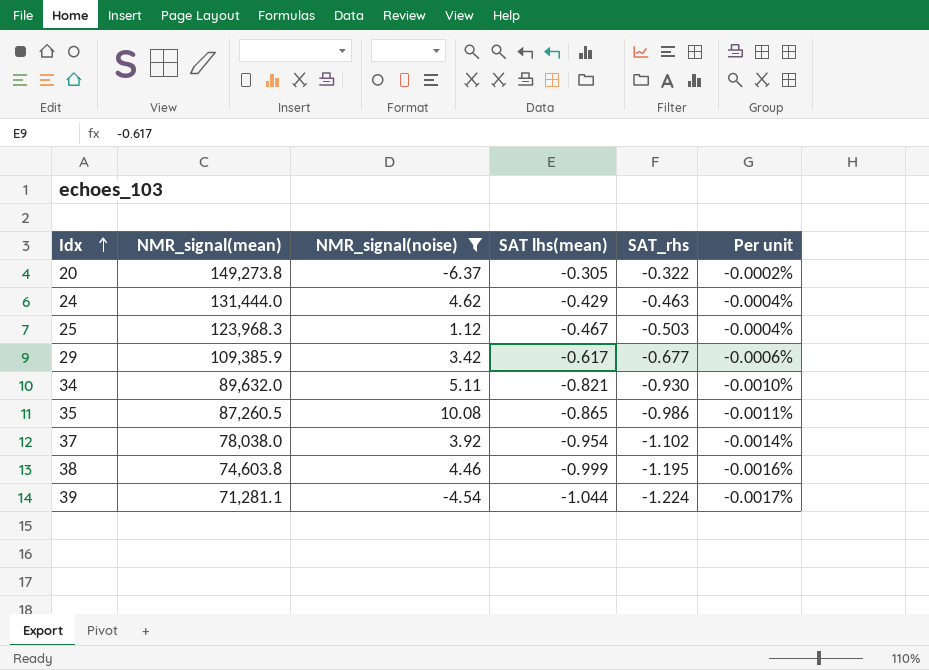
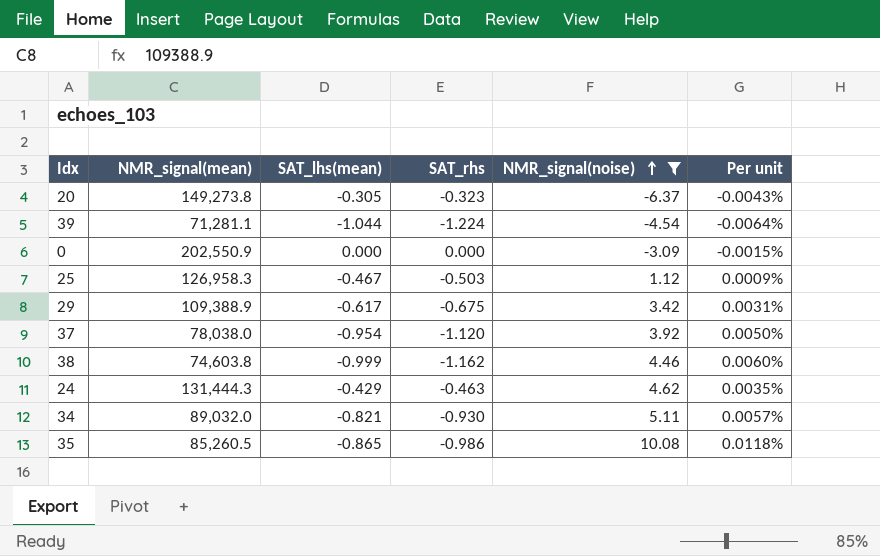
row order: Idx ascending -> NMR_signal(noise) ascending
column name: SAT lhs(mean) -> SAT_lhs(mean)
column NMR_signal(noise) | position: 3 -> 5
column Per unit | formula: [SAT_rhs] / [NMR_signal(mean)] -> [NMR_signal(noise)] / [NMR_signal(mean)]
20 | SAT_rhs: -0.322 -> -0.323
row 0: none -> 202,550.9 | 0.000 | 0.000 | -3.09 | -0.0015%
25 | NMR_signal(mean): 123,968.3 -> 126,958.3
29 | NMR_signal(mean): 109,385.9 -> 109,388.9
29 | SAT_rhs: -0.677 -> -0.675
37 | SAT_rhs: -1.102 -> -1.120
38 | SAT_rhs: -1.195 -> -1.162
24 | NMR_signal(mean): 131,444.0 -> 131,444.3
34 | NMR_signal(mean): 89,632.0 -> 89,032.0
35 | NMR_signal(mean): 87,260.5 -> 85,260.5

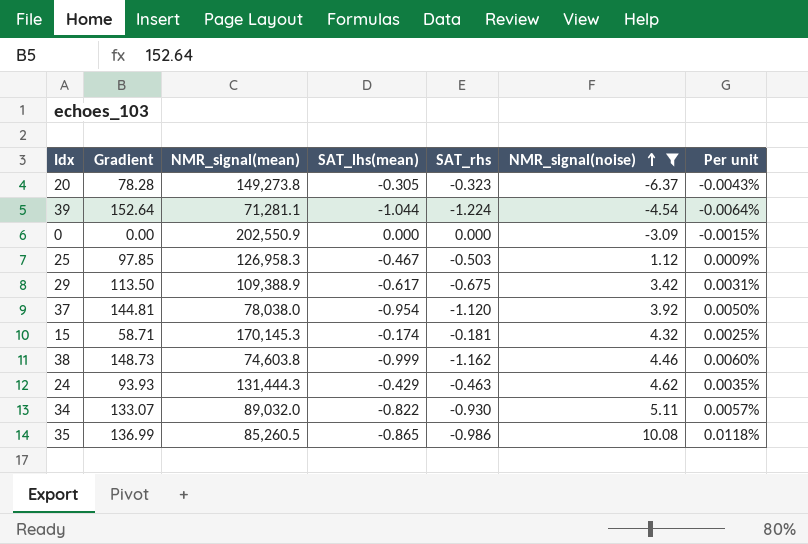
column Gradient | position: none -> 2
row 15: none -> 58.71 | 170,145.3 | -0.174 | -0.181 | 4.32 | 0.0025%
34 | SAT_lhs(mean): -0.821 -> -0.822

